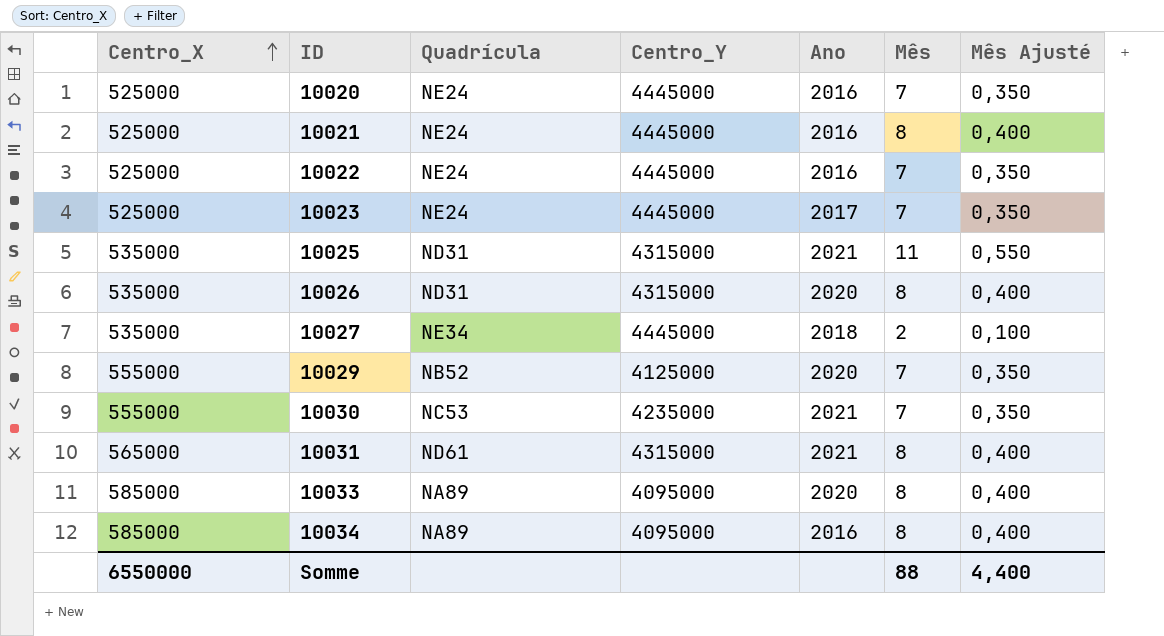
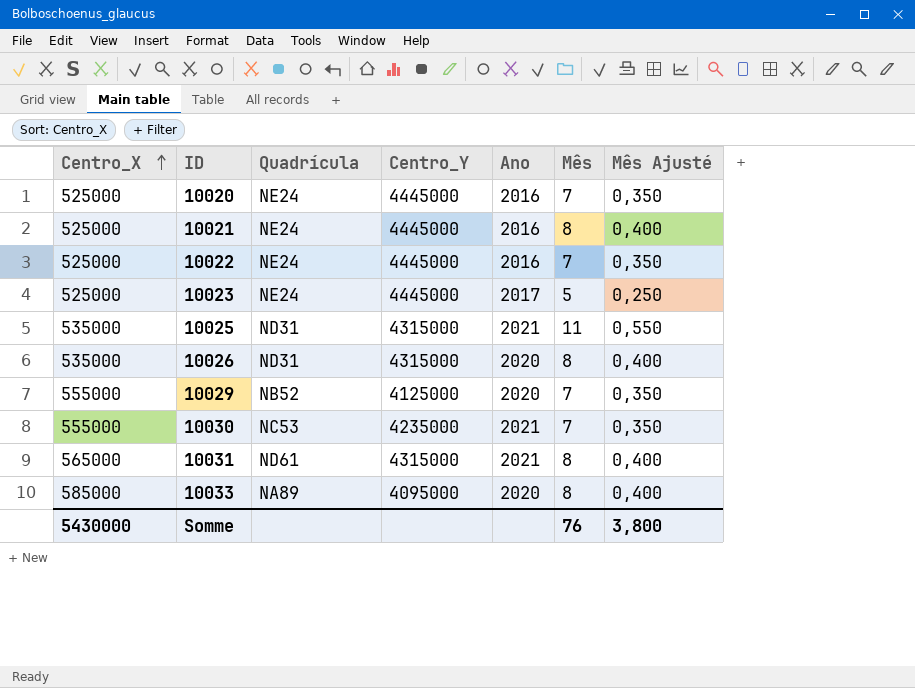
row 10027: 535000 | NE34 | 4445000 | 2018 | 2 | 0,100 -> none
row 10034: 585000 | NA89 | 4095000 | 2016 | 8 | 0,400 -> none
10023 | Mês: 7 -> 5
10023 | Mês Ajusté: 0,350 -> 0,250
Somme | Centro_X: 6550000 -> 5430000
Somme | Mês: 88 -> 76
Somme | Mês Ajusté: 4,400 -> 3,800

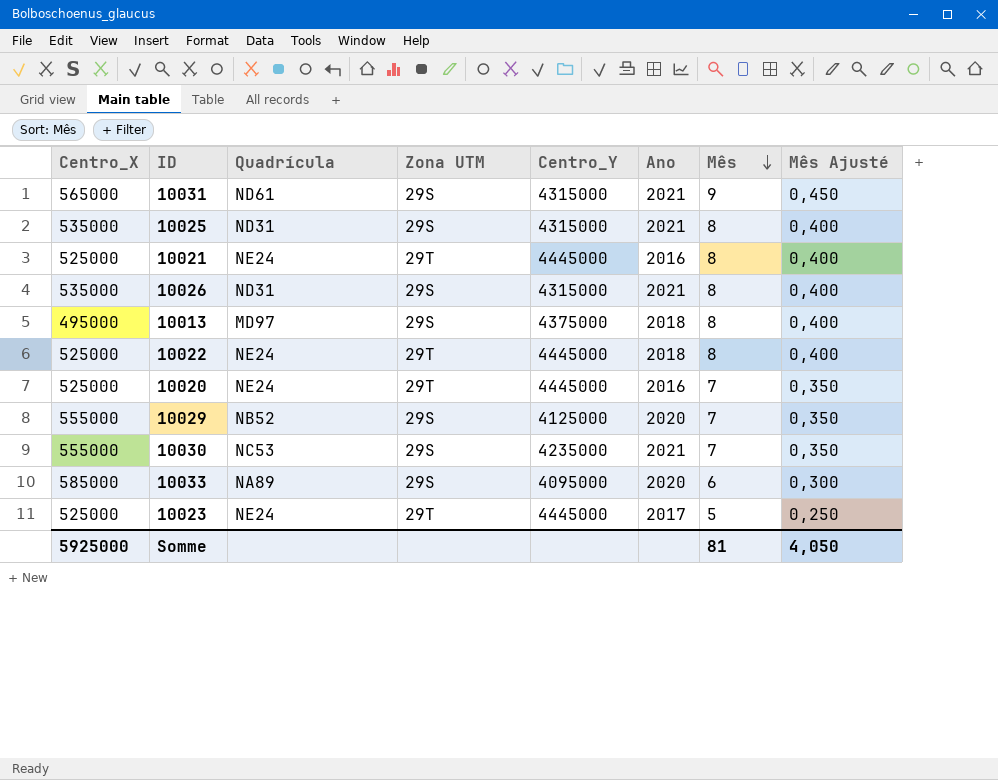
row order: Centro_X ascending -> Mês descending
column Zona UTM | position: none -> 4
10031 | Mês: 8 -> 9
10031 | Mês Ajusté: 0,400 -> 0,450
10025 | Mês: 11 -> 8
10025 | Mês Ajusté: 0,550 -> 0,400
10026 | Ano: 2020 -> 2021
row 10013: none -> 495000 | MD97 | 29S | 4375000 | 2018 | 8 | 0,400
10022 | Ano: 2016 -> 2018
10022 | Mês: 7 -> 8
10022 | Mês Ajusté: 0,350 -> 0,400
10033 | Mês: 8 -> 6
10033 | Mês Ajusté: 0,400 -> 0,300
Somme | Centro_X: 5430000 -> 5925000
Somme | Mês: 76 -> 81
Somme | Mês Ajusté: 3,800 -> 4,050

